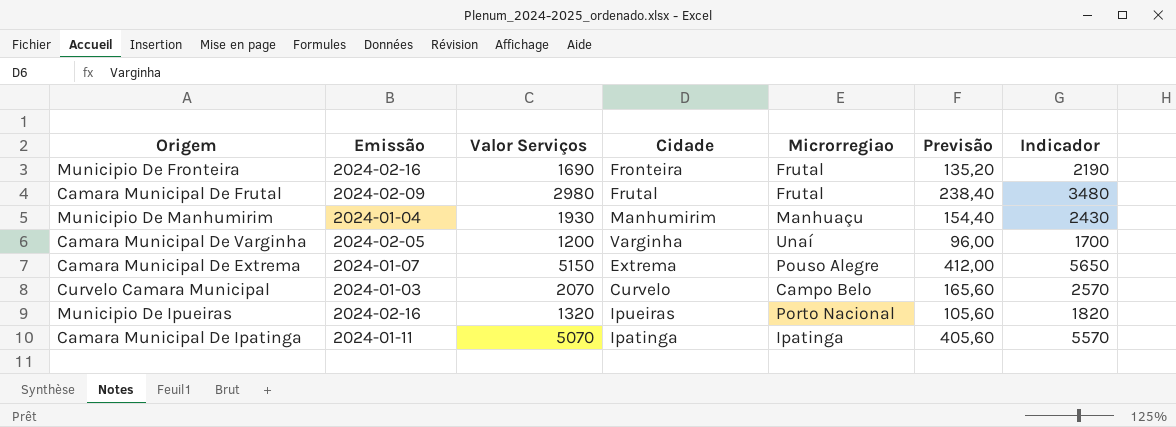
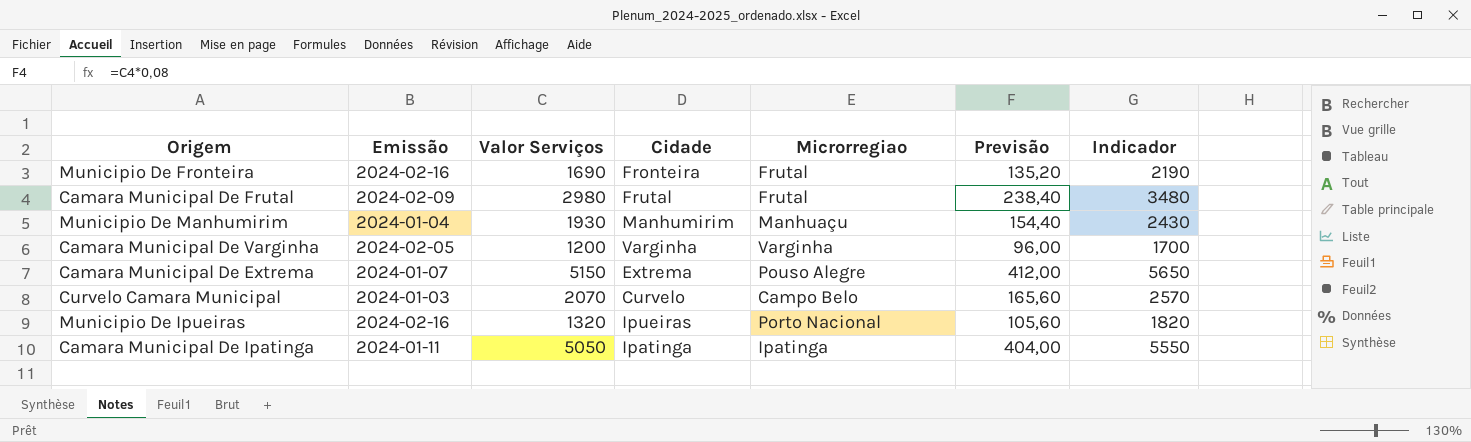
Camara Municipal De Varginha | Microrregiao: Unaí -> Varginha
Camara Municipal De Ipatinga | Valor Serviços: 5070 -> 5050
Camara Municipal De Ipatinga | Previsão: 405,60 -> 404,00
Camara Municipal De Ipatinga | Indicador: 5570 -> 5550

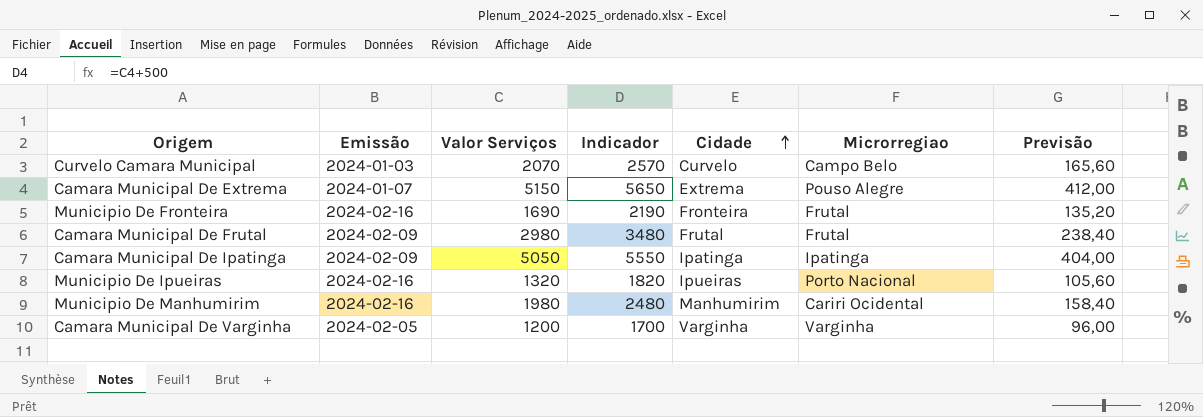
row order: none -> Cidade ascending
column Indicador | position: 7 -> 4
Camara Municipal De Ipatinga | Emissão: 2024-01-11 -> 2024-02-09
Municipio De Manhumirim | Emissão: 2024-01-04 -> 2024-02-16
Municipio De Manhumirim | Valor Serviços: 1930 -> 1980
Municipio De Manhumirim | Indicador: 2430 -> 2480
Municipio De Manhumirim | Microrregiao: Manhuaçu -> Cariri Ocidental
Municipio De Manhumirim | Previsão: 154,40 -> 158,40

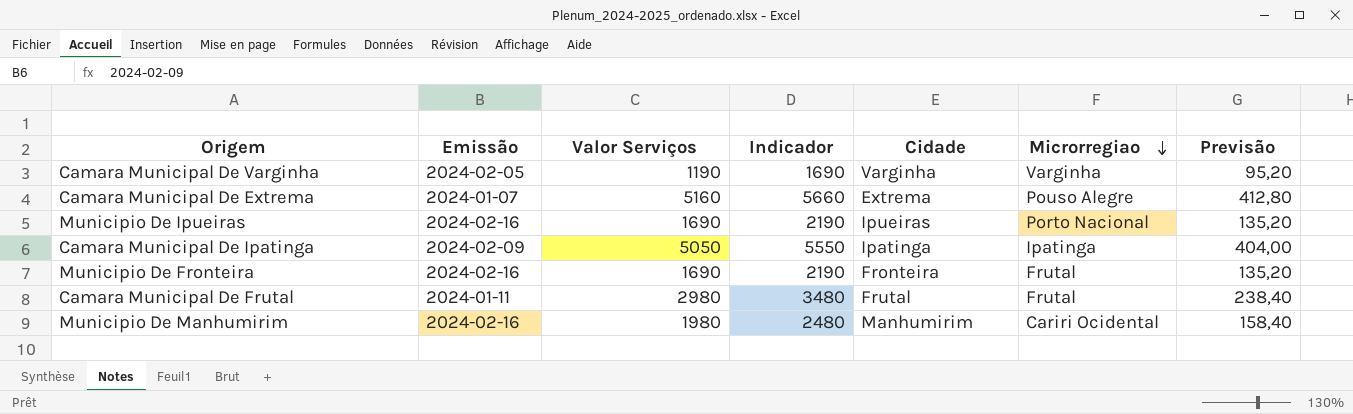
row order: Cidade ascending -> Microrregiao descending
row Curvelo Camara Municipal: 2024-01-03 | 2070 | 2570 | Curvelo | Campo Belo | 165,60 -> none
Camara Municipal De Varginha | Valor Serviços: 1200 -> 1190
Camara Municipal De Varginha | Indicador: 1700 -> 1690
Camara Municipal De Varginha | Previsão: 96,00 -> 95,20
Camara Municipal De Extrema | Valor Serviços: 5150 -> 5160
Camara Municipal De Extrema | Indicador: 5650 -> 5660
Camara Municipal De Extrema | Previsão: 412,00 -> 412,80
Municipio De Ipueiras | Valor Serviços: 1320 -> 1690
Municipio De Ipueiras | Indicador: 1820 -> 2190
Municipio De Ipueiras | Previsão: 105,60 -> 135,20
Camara Municipal De Frutal | Emissão: 2024-02-09 -> 2024-01-11

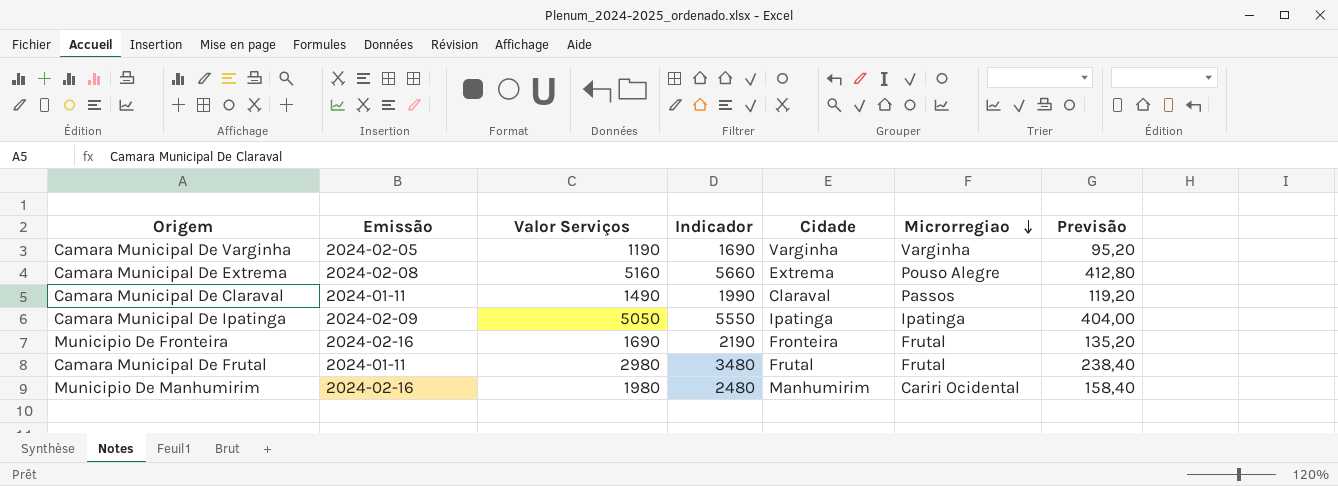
row Municipio De Ipueiras: 2024-02-16 | 1690 | 2190 | Ipueiras | Porto Nacional | 135,20 -> none
Camara Municipal De Extrema | Emissão: 2024-01-07 -> 2024-02-08
row Camara Municipal De Claraval: none -> 2024-01-11 | 1490 | 1990 | Claraval | Passos | 119,20

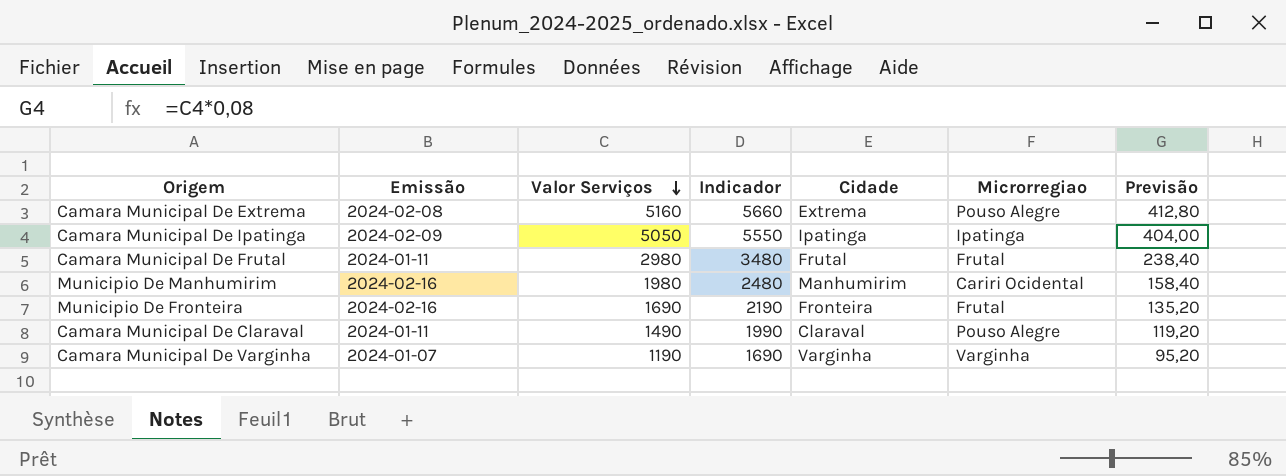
row order: Microrregiao descending -> Valor Serviços descending
Camara Municipal De Claraval | Microrregiao: Passos -> Pouso Alegre
Camara Municipal De Varginha | Emissão: 2024-02-05 -> 2024-01-07

